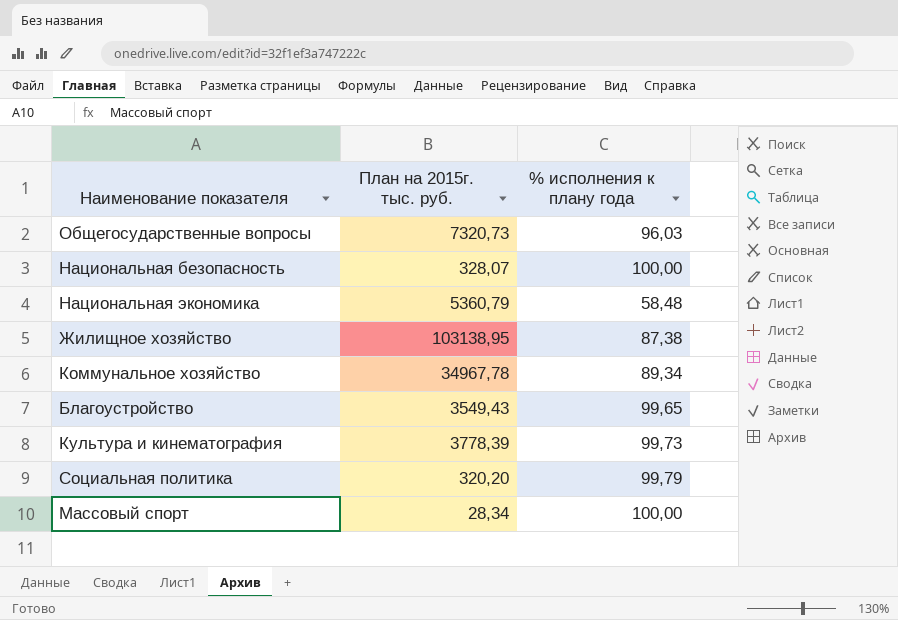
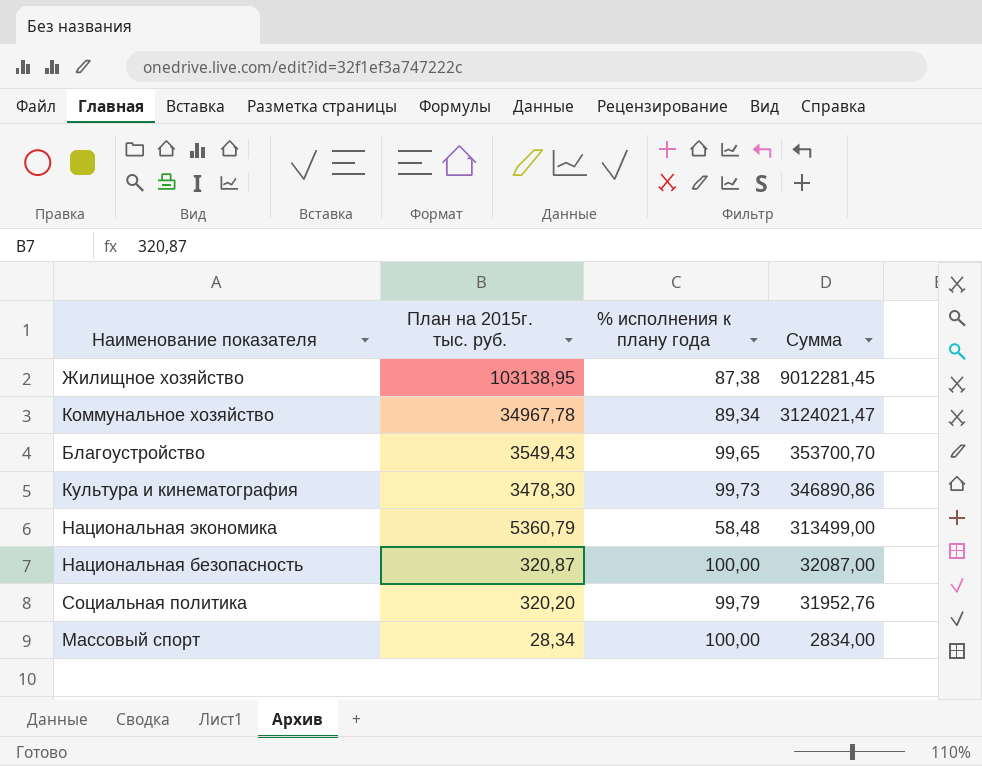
row order: none -> Сумма descending
column Сумма | formula: none -> [План на 2015г. тыс. руб.] * [% исполнения к плану года]
row Общегосударственные вопросы: 7320,73 | 96,03 -> none
Культура и кинематография | План на 2015г. тыс. руб.: 3778,39 -> 3478,30
Национальная безопасность | План на 2015г. тыс. руб.: 328,07 -> 320,87

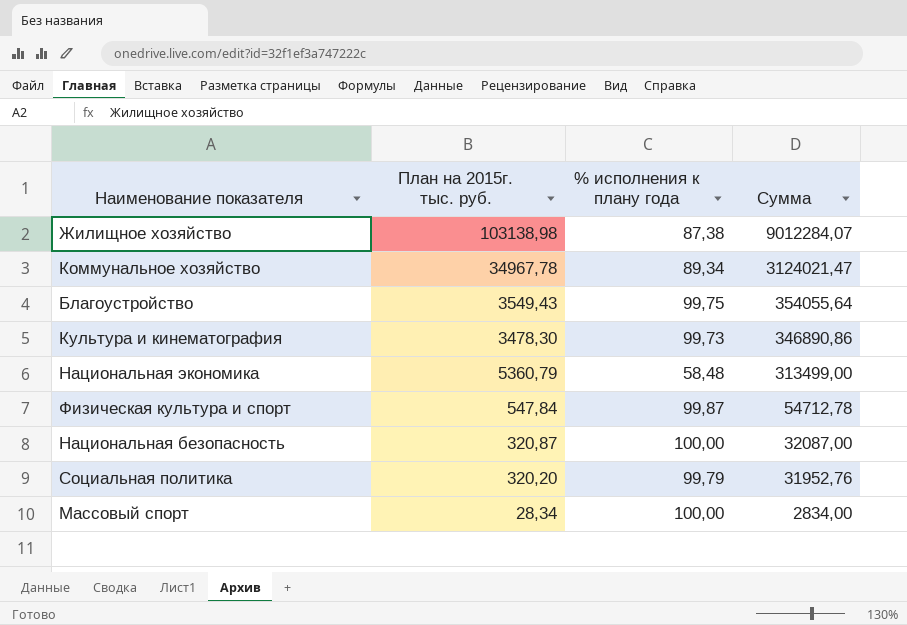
Жилищное хозяйство | План на 2015г. тыс. руб.: 103138,95 -> 103138,98
Жилищное хозяйство | Сумма: 9012281,45 -> 9012284,07
Благоустройство | % исполнения к плану года: 99,65 -> 99,75
Благоустройство | Сумма: 353700,70 -> 354055,64
row Физическая культура и спорт: none -> 547,84 | 99,87 | 54712,78

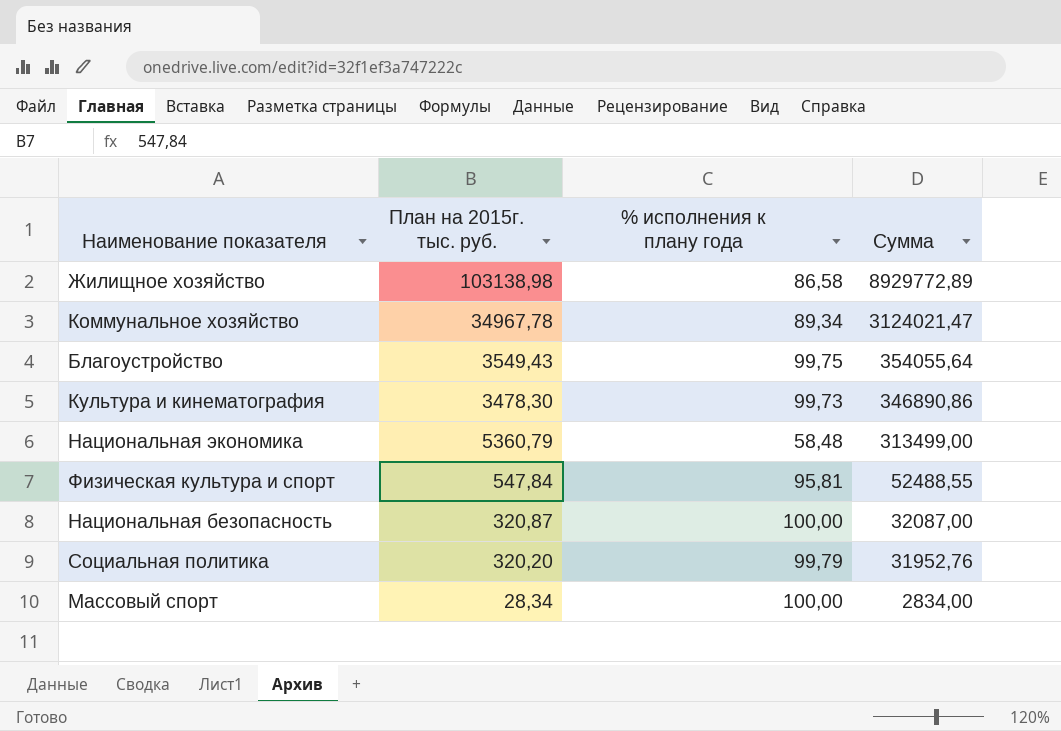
Жилищное хозяйство | % исполнения к плану года: 87,38 -> 86,58
Жилищное хозяйство | Сумма: 9012284,07 -> 8929772,89
Физическая культура и спорт | % исполнения к плану года: 99,87 -> 95,81
Физическая культура и спорт | Сумма: 54712,78 -> 52488,55

